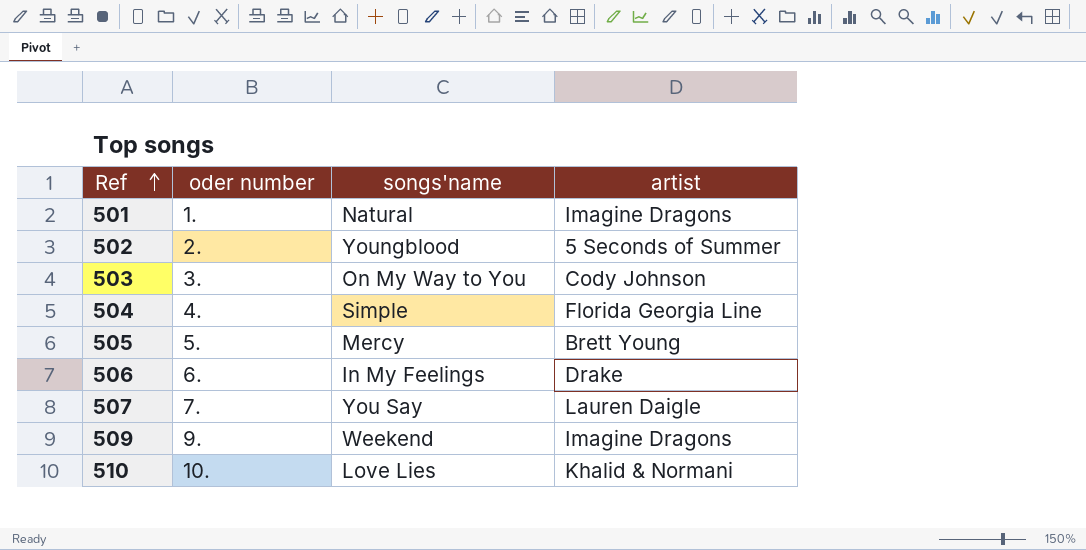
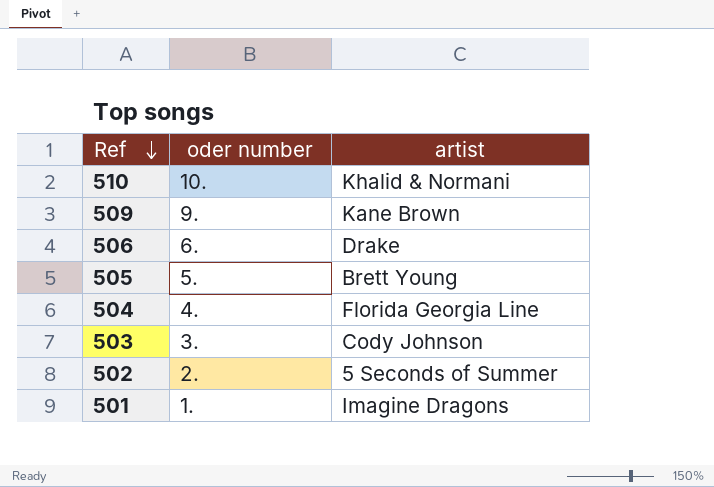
row order: Ref ascending -> Ref descending
column songs'name | position: 3 -> none
row 507: 7. | You Say | Lauren Daigle -> none
509 | artist: Imagine Dragons -> Kane Brown

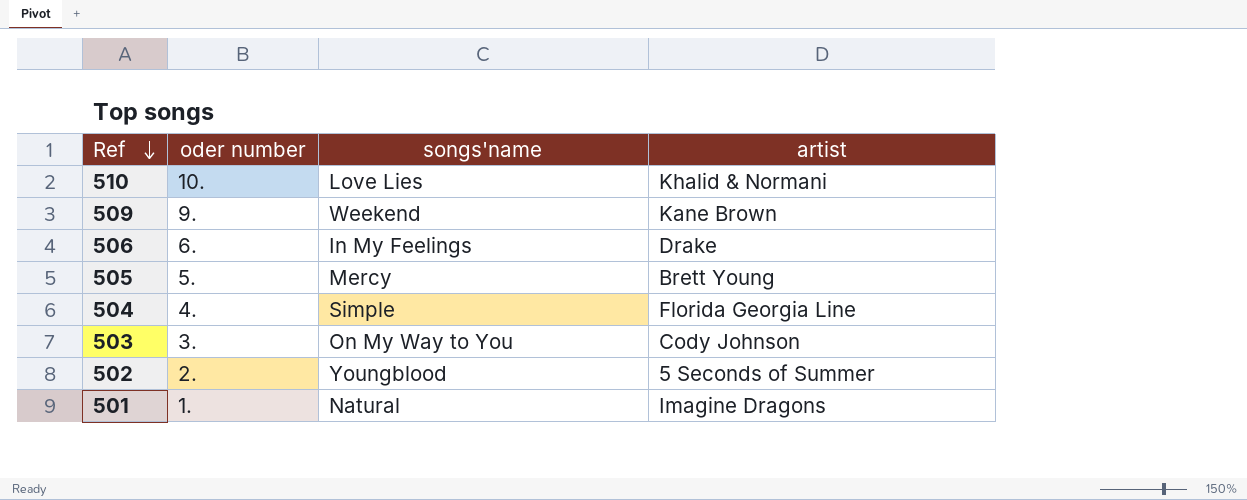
column songs'name | position: none -> 3

